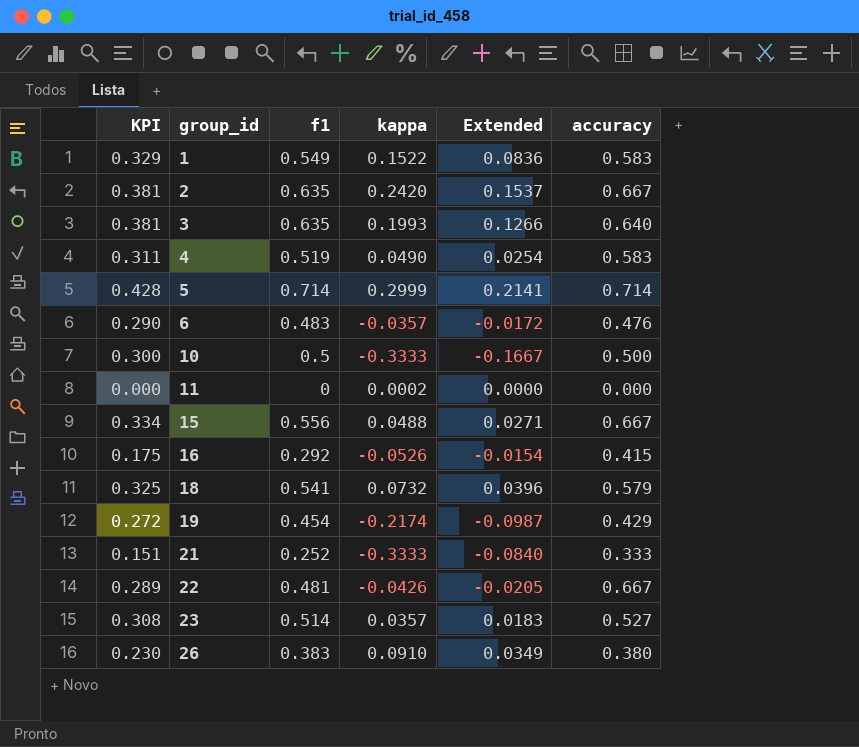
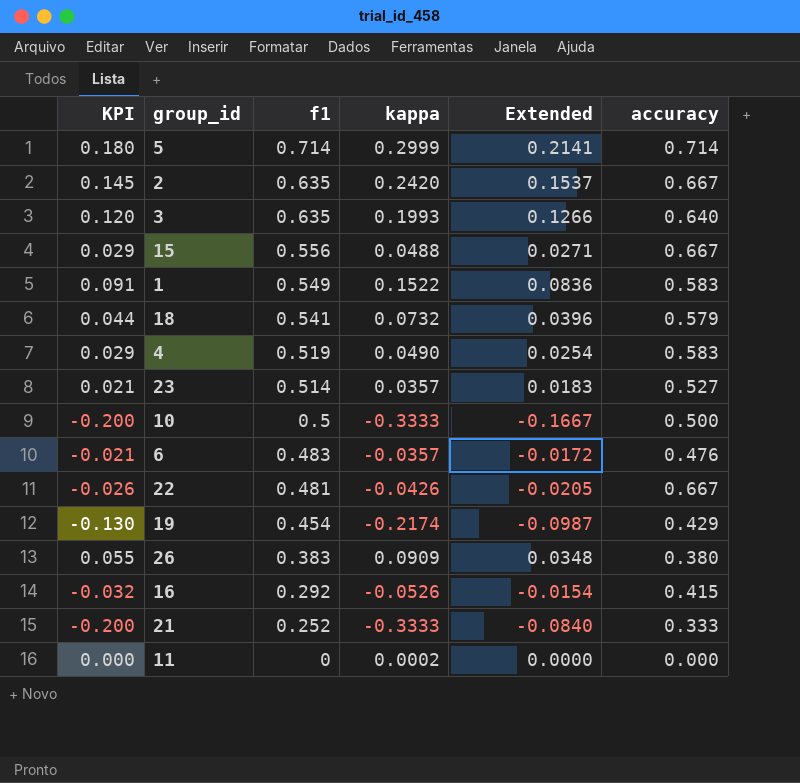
row order: group_id ascending -> f1 descending
column KPI | formula: [f1] * 0.6 -> [kappa] * 0.6
26 | kappa: 0.0910 -> 0.0909
26 | Extended: 0.0349 -> 0.0348

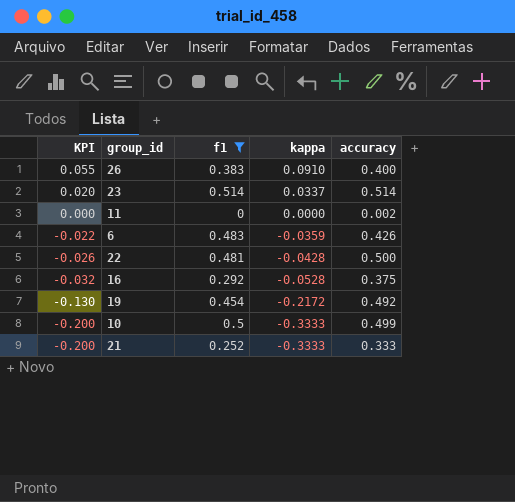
filter: none -> f1 <= 0.514
row order: f1 descending -> KPI descending
column Extended | formula: [f1] * [kappa] -> none
26 | kappa: 0.0909 -> 0.0910
26 | accuracy: 0.380 -> 0.400
23 | KPI: 0.021 -> 0.020
23 | kappa: 0.0357 -> 0.0337
23 | accuracy: 0.527 -> 0.514
11 | kappa: 0.0002 -> 0.0000
11 | accuracy: 0.000 -> 0.002
6 | KPI: -0.021 -> -0.022
6 | kappa: -0.0357 -> -0.0359
6 | accuracy: 0.476 -> 0.426
22 | kappa: -0.0426 -> -0.0428
22 | accuracy: 0.667 -> 0.500
16 | kappa: -0.0526 -> -0.0528
16 | accuracy: 0.415 -> 0.375
19 | kappa: -0.2174 -> -0.2172
19 | accuracy: 0.429 -> 0.492
10 | accuracy: 0.500 -> 0.499

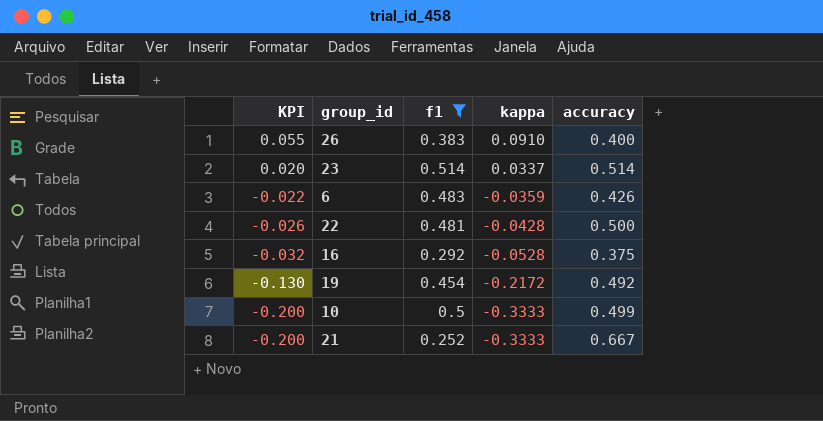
row 11: 0.000 | 0 | 0.0000 | 0.002 -> none
21 | accuracy: 0.333 -> 0.667

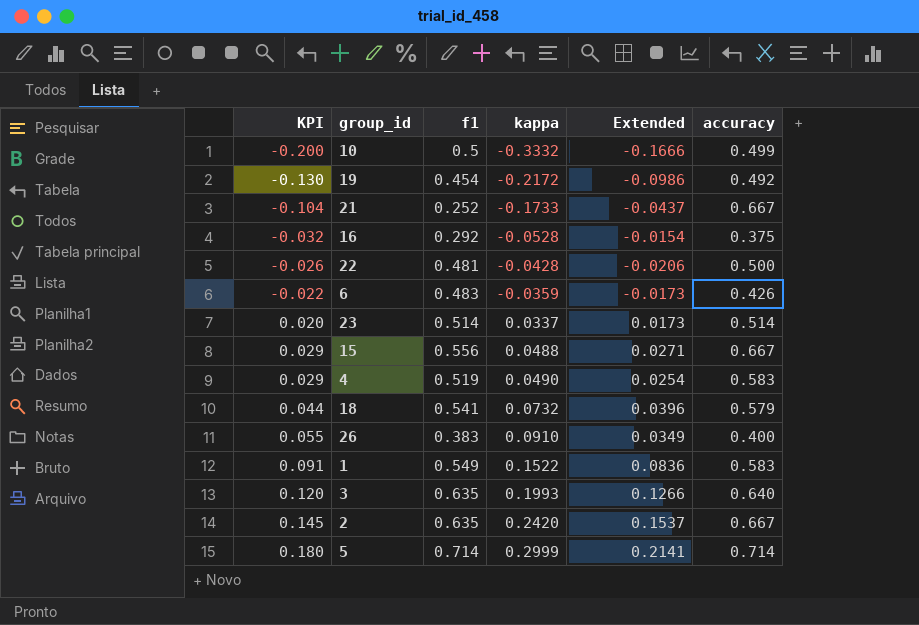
filter: f1 <= 0.514 -> none
row order: KPI descending -> KPI ascending
column Extended | formula: none -> [f1] * [kappa]
10 | kappa: -0.3333 -> -0.3332
21 | KPI: -0.200 -> -0.104
21 | kappa: -0.3333 -> -0.1733

